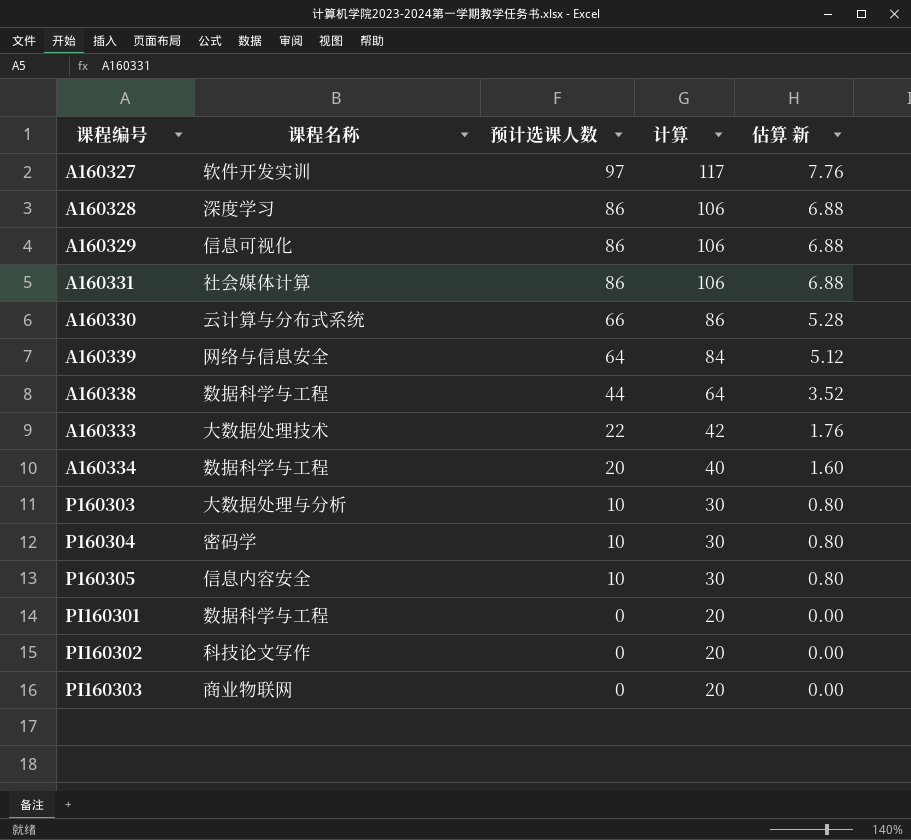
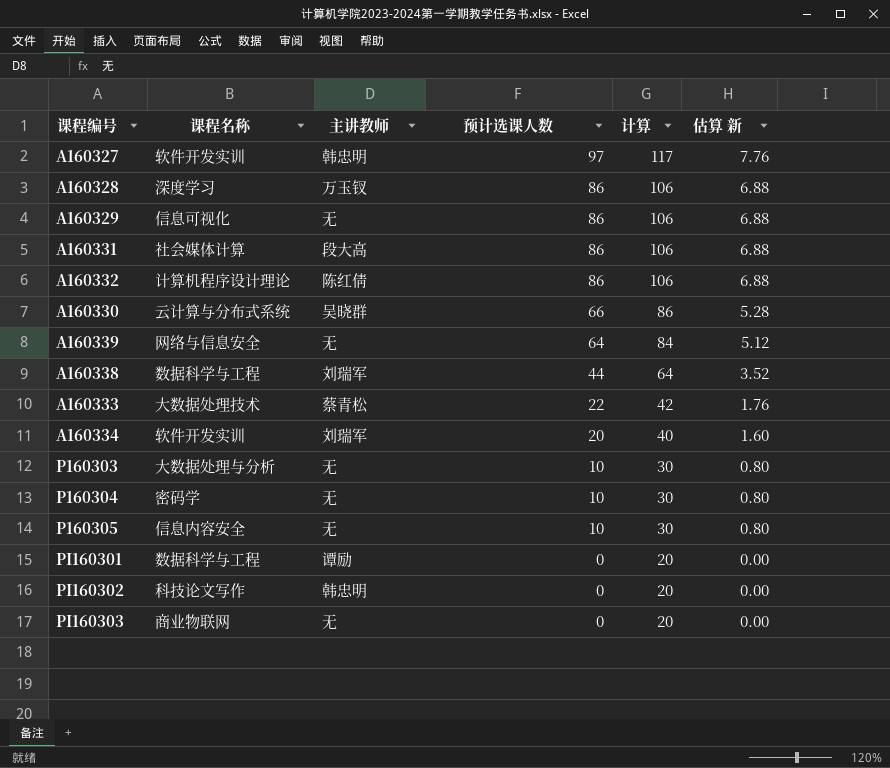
column 主讲教师 | position: none -> 3
row A160332: none -> 计算机程序设计理论 | 陈红倩 | 86 | 106 | 6.88
A160334 | 课程名称: 数据科学与工程 -> 软件开发实训

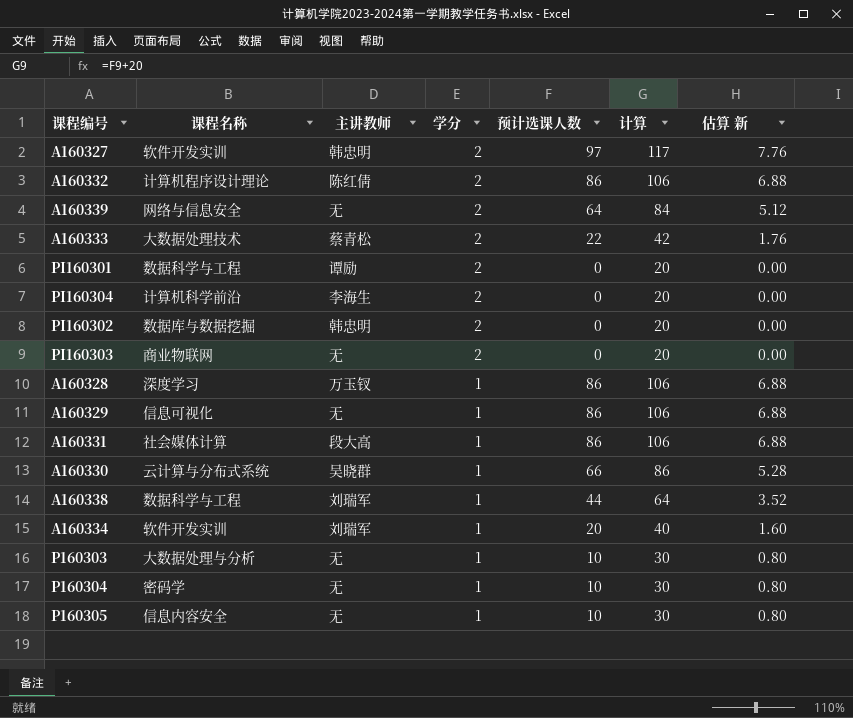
row order: 预计选课人数 descending -> 学分 descending
column 学分 | position: none -> 4
row PI160304: none -> 计算机科学前沿 | 李海生 | 2 | 0 | 20 | 0.00
PI160302 | 课程名称: 科技论文写作 -> 数据库与数据挖掘

